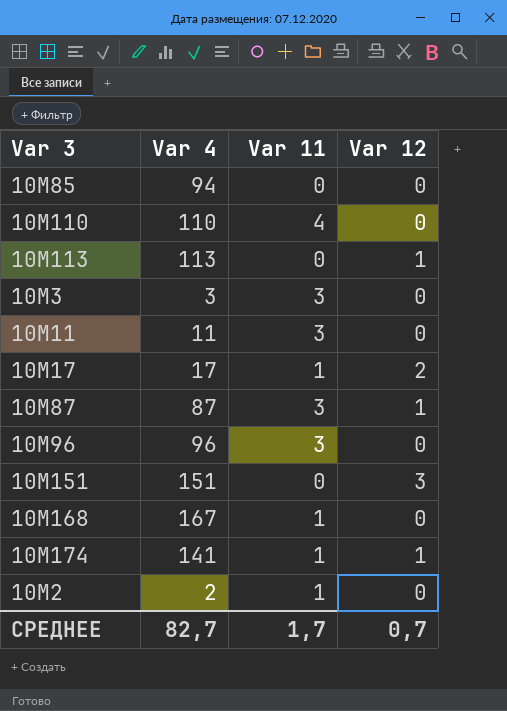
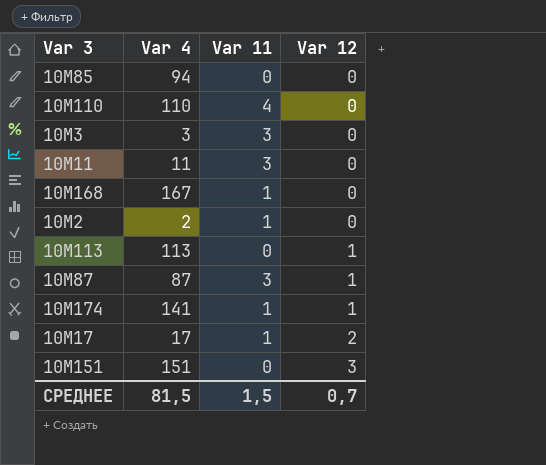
row order: none -> Var 12 ascending
row 10М96: 96 | 3 | 0 -> none
СРЕДНЕЕ | Var 4: 82,7 -> 81,5
СРЕДНЕЕ | Var 11: 1,7 -> 1,5

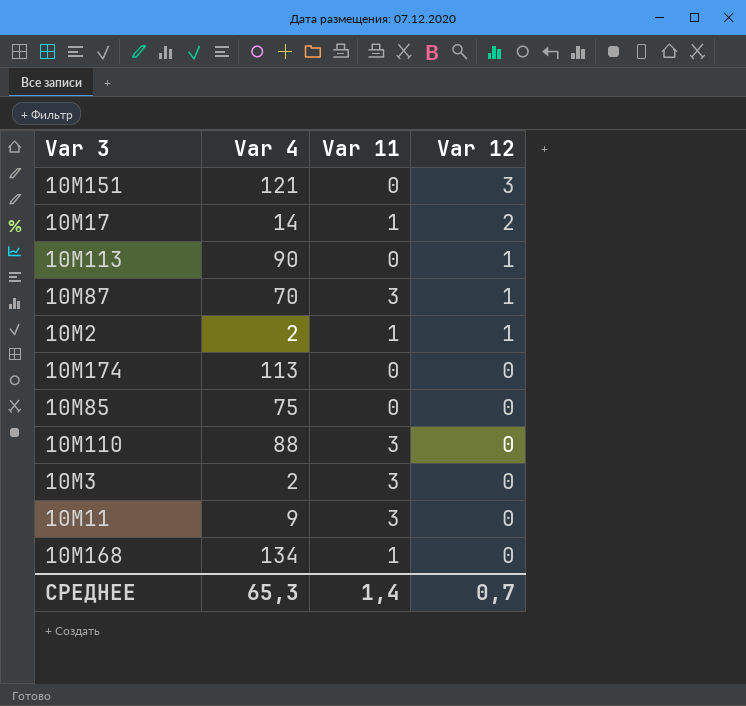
row order: Var 12 ascending -> Var 12 descending
10М151 | Var 4: 151 -> 121
10М17 | Var 4: 17 -> 14
10М113 | Var 4: 113 -> 90
10М87 | Var 4: 87 -> 70
10М2 | Var 12: 0 -> 1
10М174 | Var 4: 141 -> 113
10М174 | Var 11: 1 -> 0
10М174 | Var 12: 1 -> 0
10М85 | Var 4: 94 -> 75
10М110 | Var 4: 110 -> 88
10М110 | Var 11: 4 -> 3
10М3 | Var 4: 3 -> 2
10М11 | Var 4: 11 -> 9
10М168 | Var 4: 167 -> 134
СРЕДНЕЕ | Var 4: 81,5 -> 65,3
СРЕДНЕЕ | Var 11: 1,5 -> 1,4

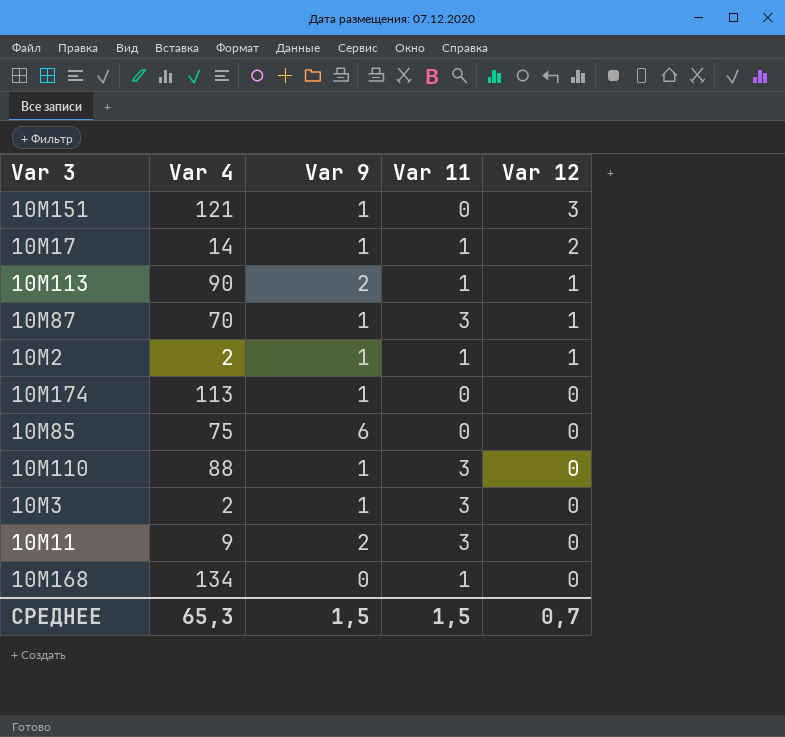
column Var 9 | position: none -> 3
10М113 | Var 11: 0 -> 1
СРЕДНЕЕ | Var 11: 1,4 -> 1,5

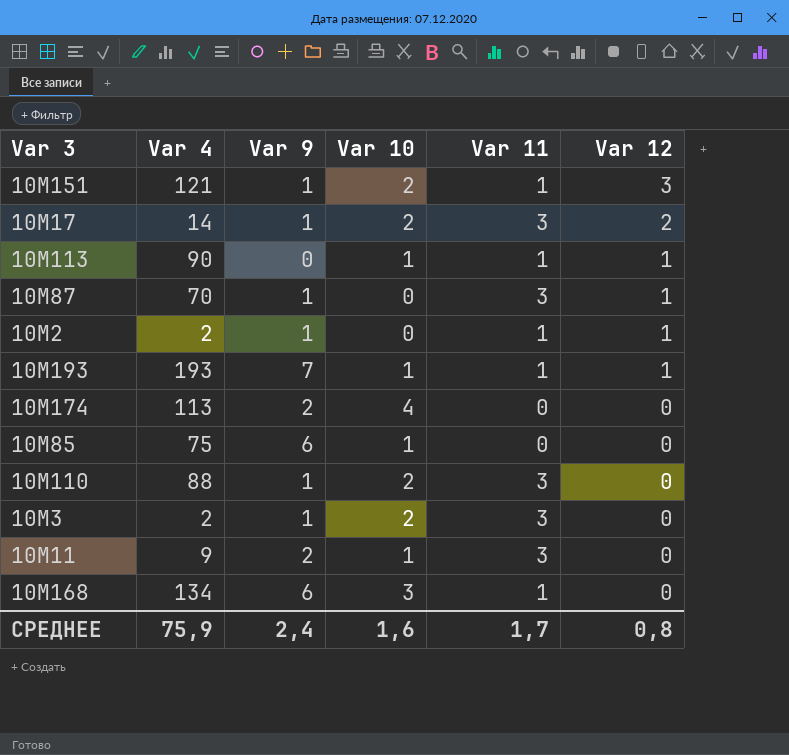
column Var 10 | position: none -> 4
10М151 | Var 11: 0 -> 1
10М17 | Var 11: 1 -> 3
10М113 | Var 9: 2 -> 0
row 10М193: none -> 193 | 7 | 1 | 1 | 1
10М174 | Var 9: 1 -> 2
10М168 | Var 9: 0 -> 6
СРЕДНЕЕ | Var 4: 65,3 -> 75,9
СРЕДНЕЕ | Var 9: 1,5 -> 2,4
СРЕДНЕЕ | Var 11: 1,5 -> 1,7
СРЕДНЕЕ | Var 12: 0,7 -> 0,8

